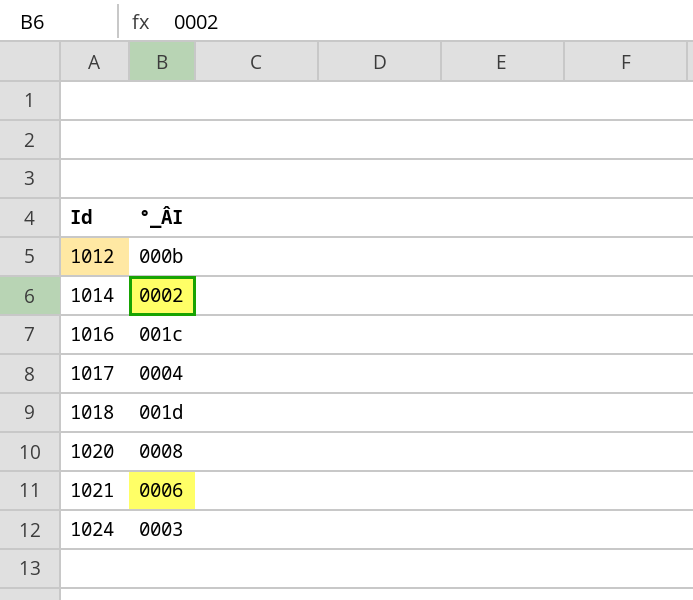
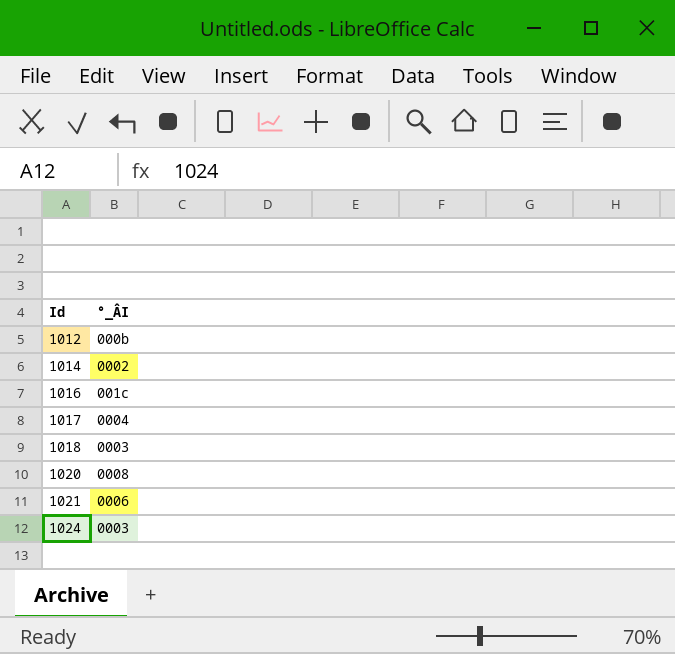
1018 | °_ÂI: 001d -> 0003

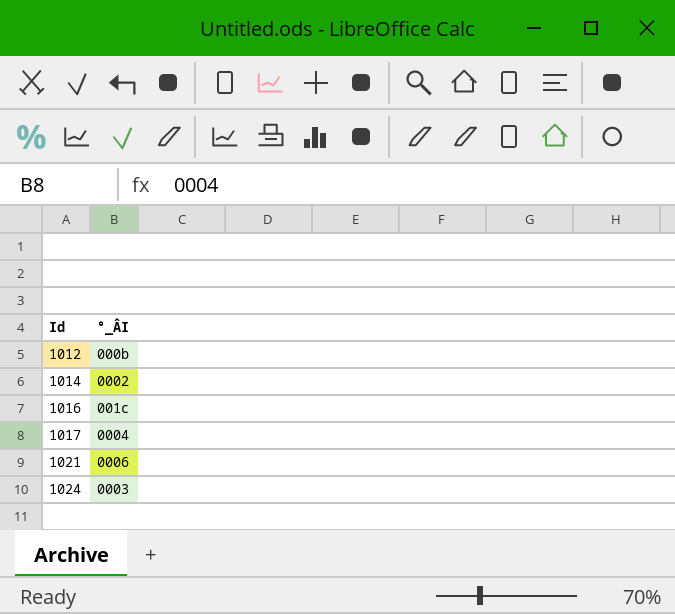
row 1018: 0003 -> none
row 1020: 0008 -> none

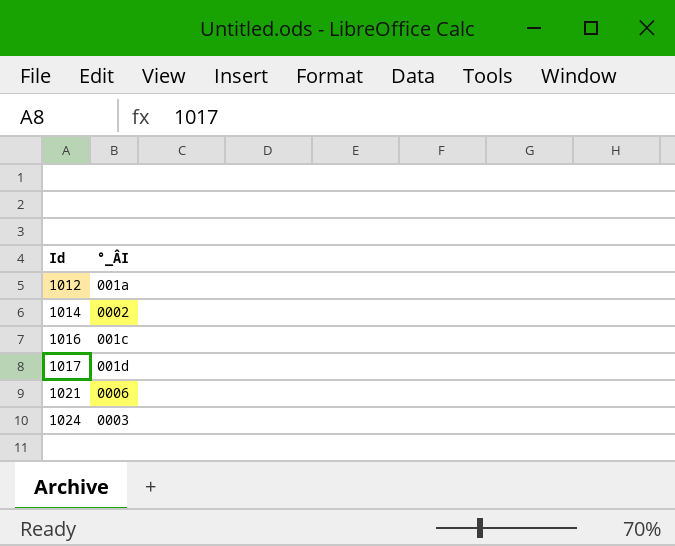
1012 | °_ÂI: 000b -> 001a
1017 | °_ÂI: 0004 -> 001d

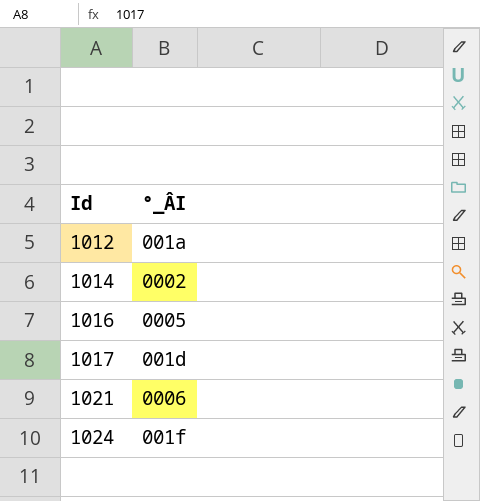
1016 | °_ÂI: 001c -> 0005
1024 | °_ÂI: 0003 -> 001f

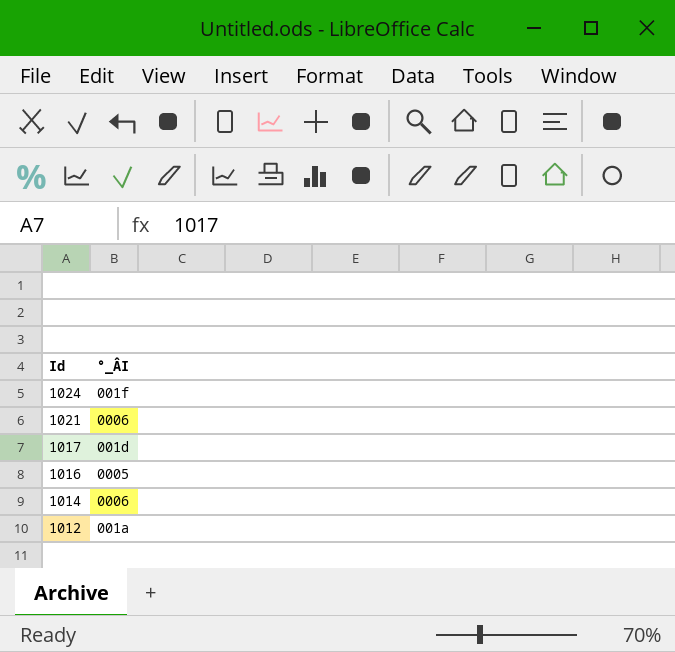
row order: Id ascending -> Id descending
1014 | °_ÂI: 0002 -> 0006

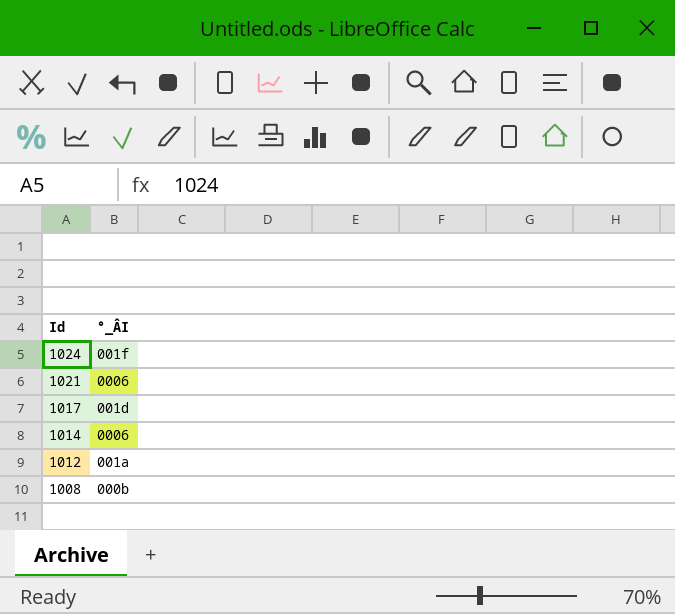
row 1016: 0005 -> none
row 1008: none -> 000b

